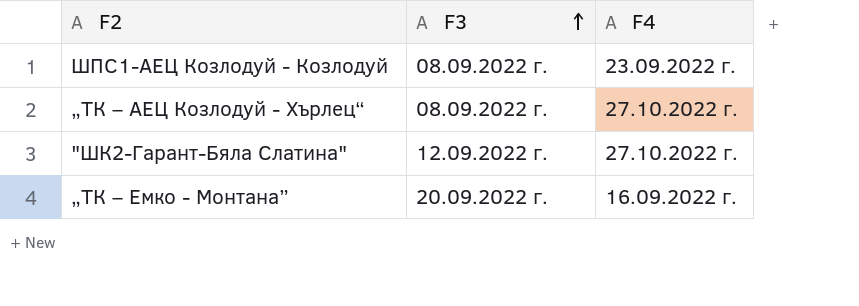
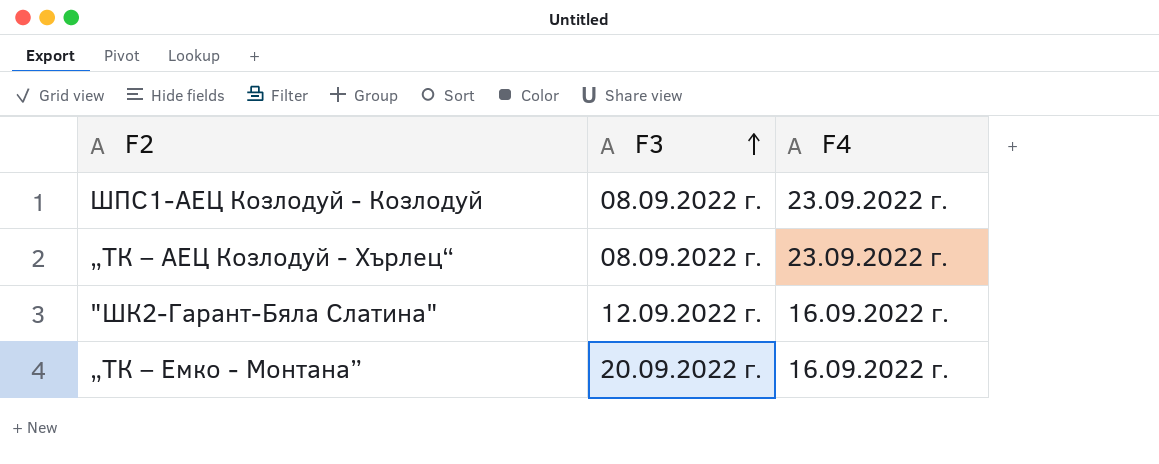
„ТК – АЕЦ Козлодуй - Хърлец“ | F4: 27.10.2022 г. -> 23.09.2022 г.
"ШК2-Гарант-Бяла Слатина" | F4: 27.10.2022 г. -> 16.09.2022 г.

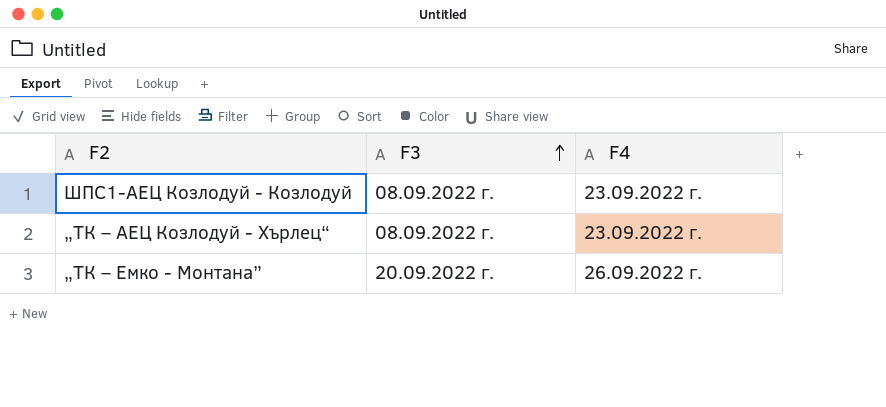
row "ШК2-Гарант-Бяла Слатина": 12.09.2022 г. | 16.09.2022 г. -> none
„ТК – Eмко - Монтана” | F4: 16.09.2022 г. -> 26.09.2022 г.

